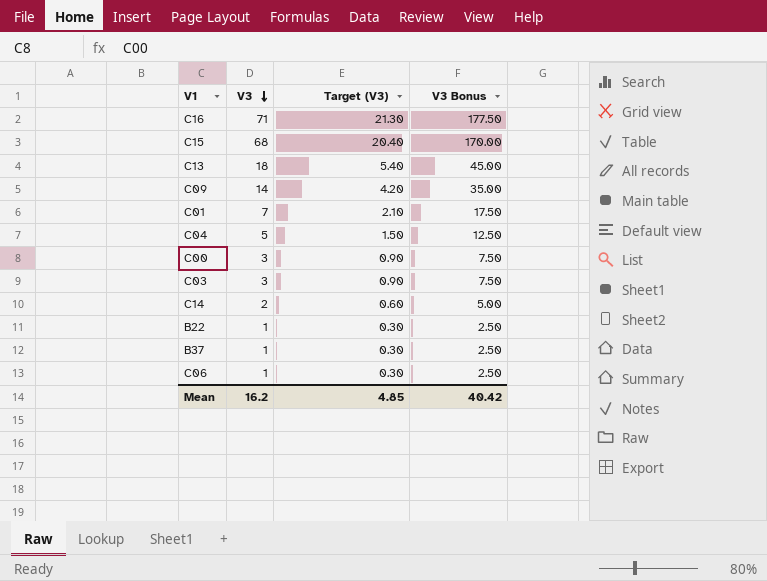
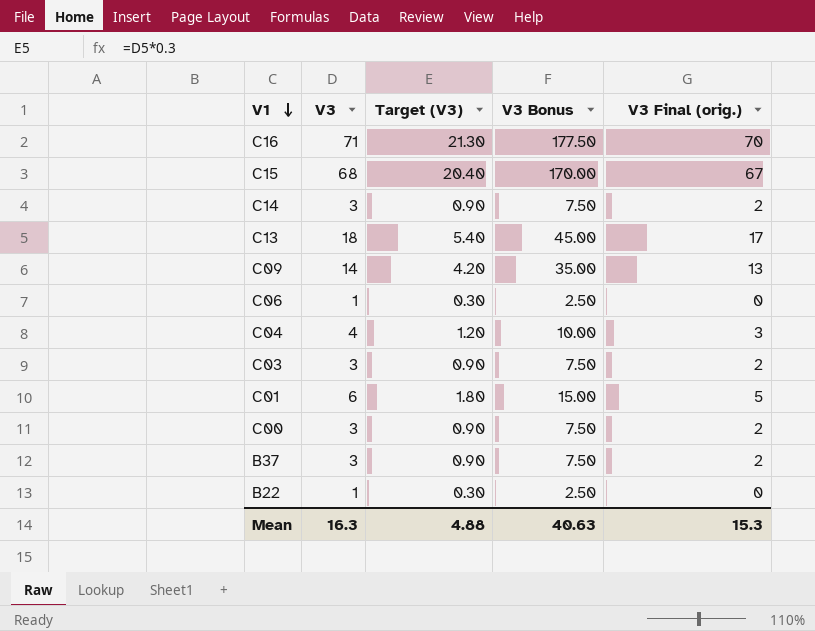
row order: V3 descending -> V1 descending
column V3 Final (orig.) | formula: none -> [V3] - 1
C14 | V3: 2 -> 3
C14 | Target (V3): 0.60 -> 0.90
C14 | V3 Bonus: 5.00 -> 7.50
C04 | V3: 5 -> 4
C04 | Target (V3): 1.50 -> 1.20
C04 | V3 Bonus: 12.50 -> 10.00
C01 | V3: 7 -> 6
C01 | Target (V3): 2.10 -> 1.80
C01 | V3 Bonus: 17.50 -> 15.00
B37 | V3: 1 -> 3
B37 | Target (V3): 0.30 -> 0.90
B37 | V3 Bonus: 2.50 -> 7.50
Mean | V3: 16.2 -> 16.3
Mean | Target (V3): 4.85 -> 4.88
Mean | V3 Bonus: 40.42 -> 40.63

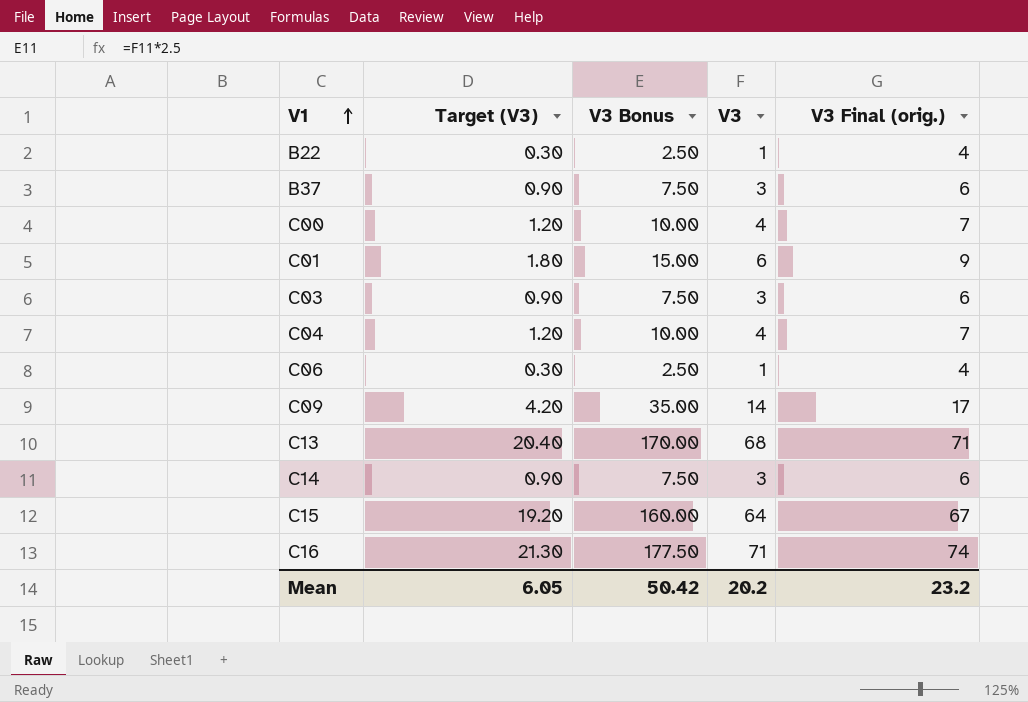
row order: V1 descending -> V1 ascending
column V3 | position: 2 -> 4
column V3 Final (orig.) | formula: [V3] - 1 -> [V3] + 3
C00 | Target (V3): 0.90 -> 1.20
C00 | V3 Bonus: 7.50 -> 10.00
C00 | V3: 3 -> 4
C13 | Target (V3): 5.40 -> 20.40
C13 | V3 Bonus: 45.00 -> 170.00
C13 | V3: 18 -> 68
C15 | Target (V3): 20.40 -> 19.20
C15 | V3 Bonus: 170.00 -> 160.00
C15 | V3: 68 -> 64
Mean | Target (V3): 4.88 -> 6.05
Mean | V3 Bonus: 40.63 -> 50.42
Mean | V3: 16.3 -> 20.2
Mean | V3 Final (orig.): 15.3 -> 23.2

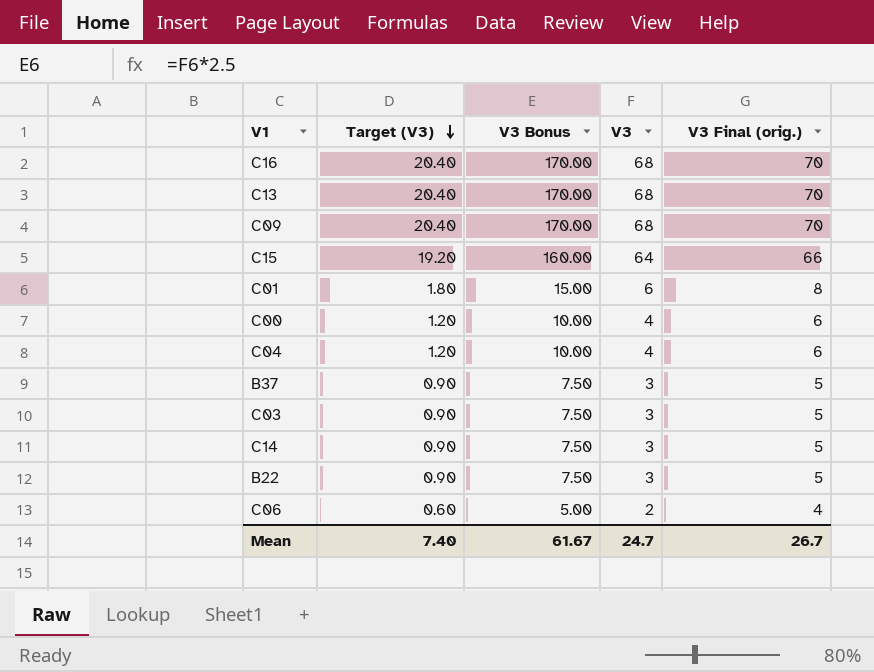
row order: V1 ascending -> Target (V3) descending
column V3 Final (orig.) | formula: [V3] + 3 -> [V3] + 2
C16 | Target (V3): 21.30 -> 20.40
C16 | V3 Bonus: 177.50 -> 170.00
C16 | V3: 71 -> 68
C09 | Target (V3): 4.20 -> 20.40
C09 | V3 Bonus: 35.00 -> 170.00
C09 | V3: 14 -> 68
B22 | Target (V3): 0.30 -> 0.90
B22 | V3 Bonus: 2.50 -> 7.50
B22 | V3: 1 -> 3
C06 | Target (V3): 0.30 -> 0.60
C06 | V3 Bonus: 2.50 -> 5.00
C06 | V3: 1 -> 2
Mean | Target (V3): 6.05 -> 7.40
Mean | V3 Bonus: 50.42 -> 61.67
Mean | V3: 20.2 -> 24.7
Mean | V3 Final (orig.): 23.2 -> 26.7

